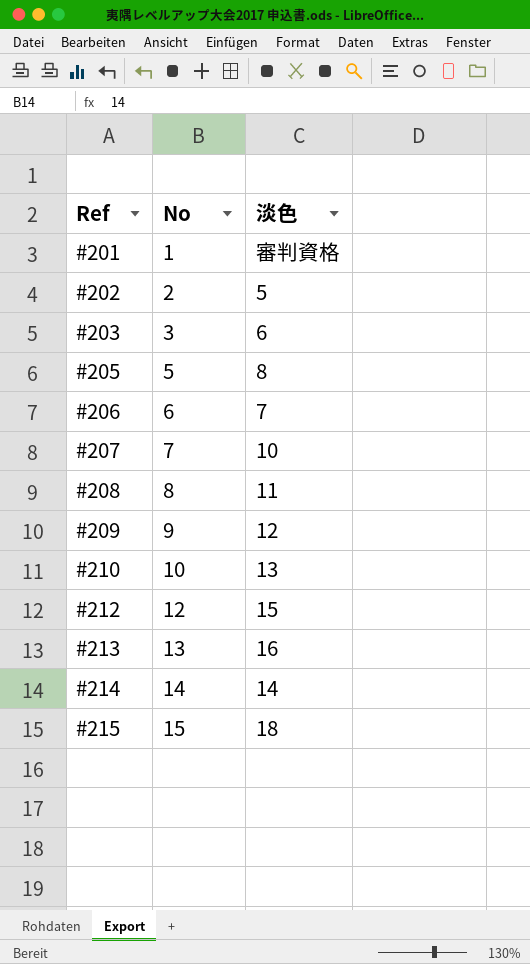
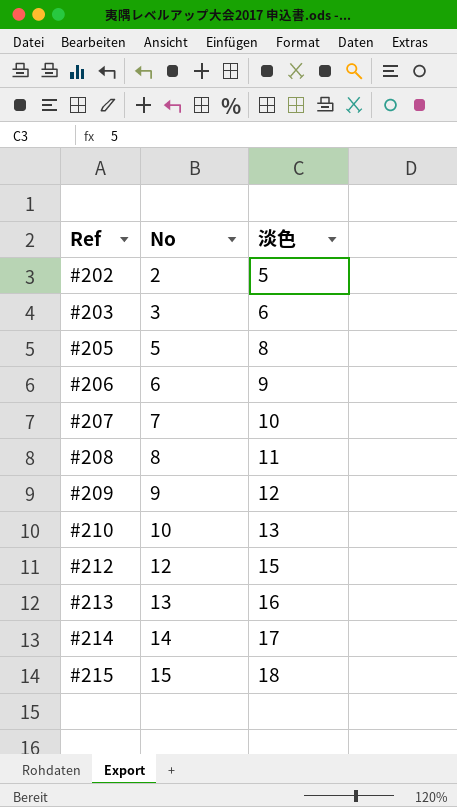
row #201: 1 | 審判資格 -> none
#206 | 淡色: 7 -> 9
#214 | 淡色: 14 -> 17

